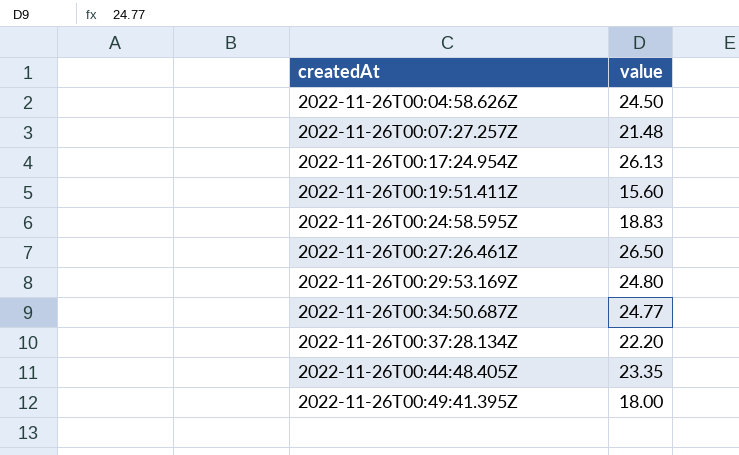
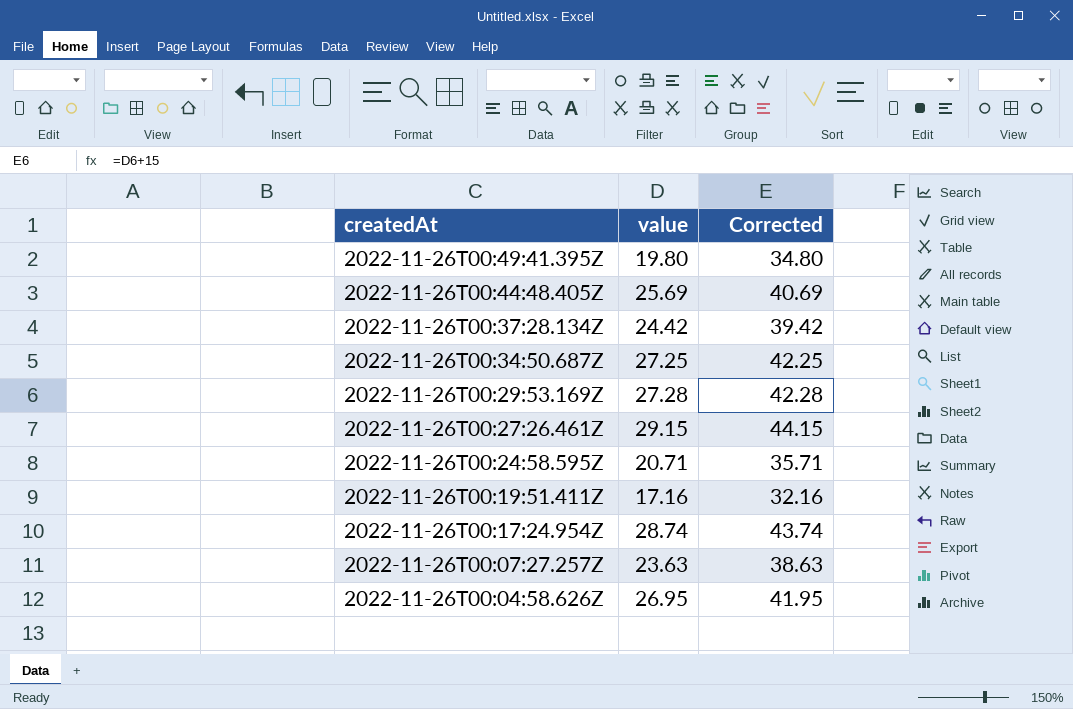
row order: createdAt ascending -> createdAt descending
column Corrected | formula: none -> [value] + 15
2022-11-26T00:49:41.395Z | value: 18.00 -> 19.80
2022-11-26T00:44:48.405Z | value: 23.35 -> 25.69
2022-11-26T00:37:28.134Z | value: 22.20 -> 24.42
2022-11-26T00:34:50.687Z | value: 24.77 -> 27.25
2022-11-26T00:29:53.169Z | value: 24.80 -> 27.28
2022-11-26T00:27:26.461Z | value: 26.50 -> 29.15
2022-11-26T00:24:58.595Z | value: 18.83 -> 20.71
2022-11-26T00:19:51.411Z | value: 15.60 -> 17.16
2022-11-26T00:17:24.954Z | value: 26.13 -> 28.74
2022-11-26T00:07:27.257Z | value: 21.48 -> 23.63
2022-11-26T00:04:58.626Z | value: 24.50 -> 26.95

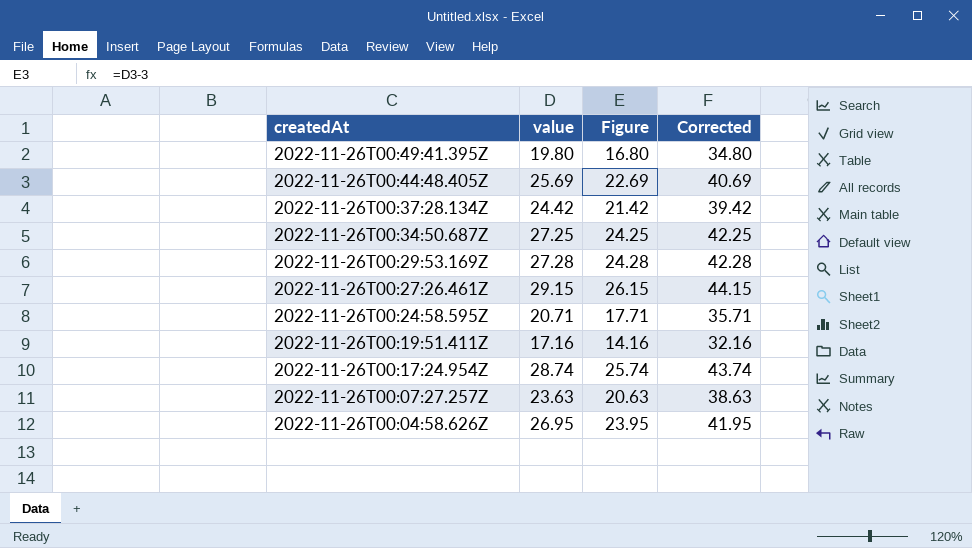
column Figure | formula: none -> [value] - 3

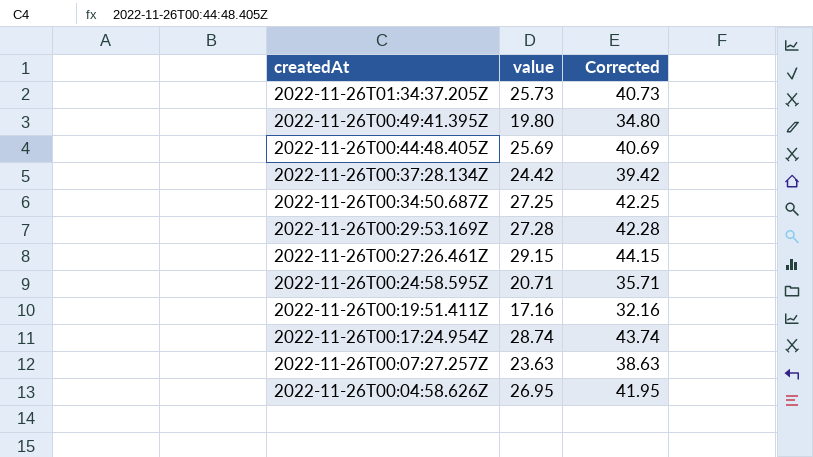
column Figure | formula: [value] - 3 -> none
row 2022-11-26T01:34:37.205Z: none -> 25.73 | 40.73

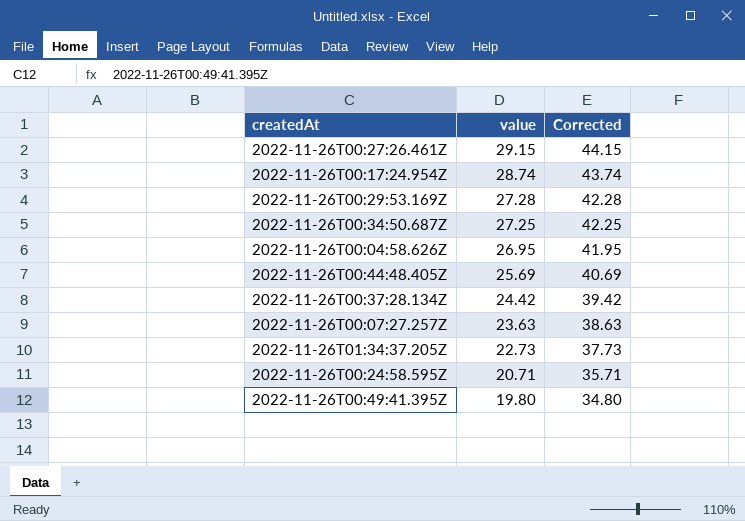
row order: createdAt descending -> value descending
row 2022-11-26T00:19:51.411Z: 17.16 | 32.16 -> none
2022-11-26T01:34:37.205Z | value: 25.73 -> 22.73
2022-11-26T01:34:37.205Z | Corrected: 40.73 -> 37.73

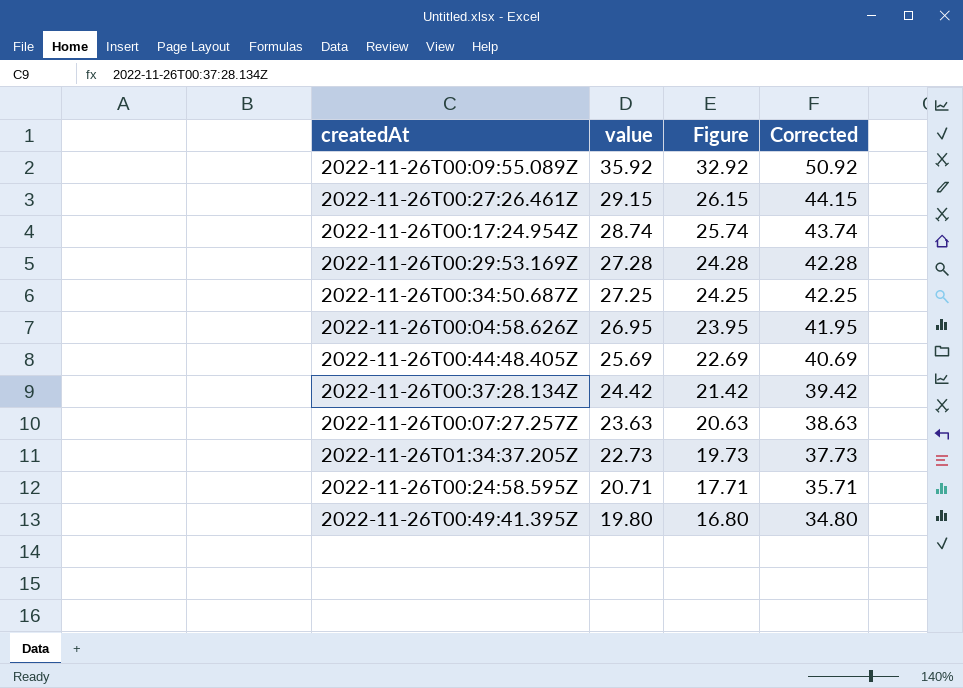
column Figure | formula: none -> [value] - 3
row 2022-11-26T00:09:55.089Z: none -> 35.92 | 32.92 | 50.92

